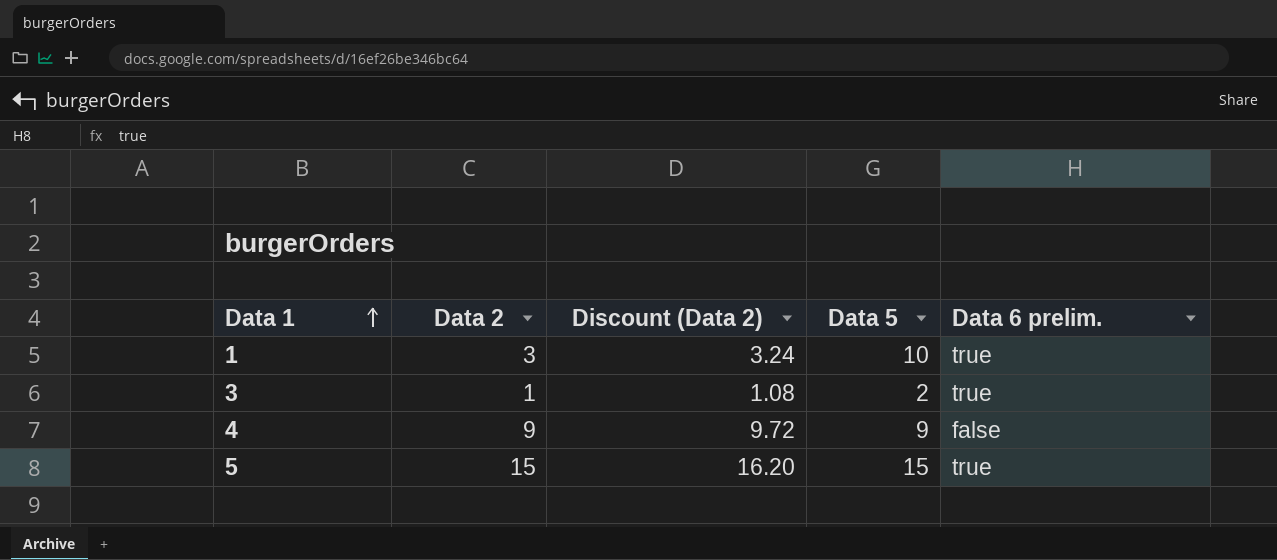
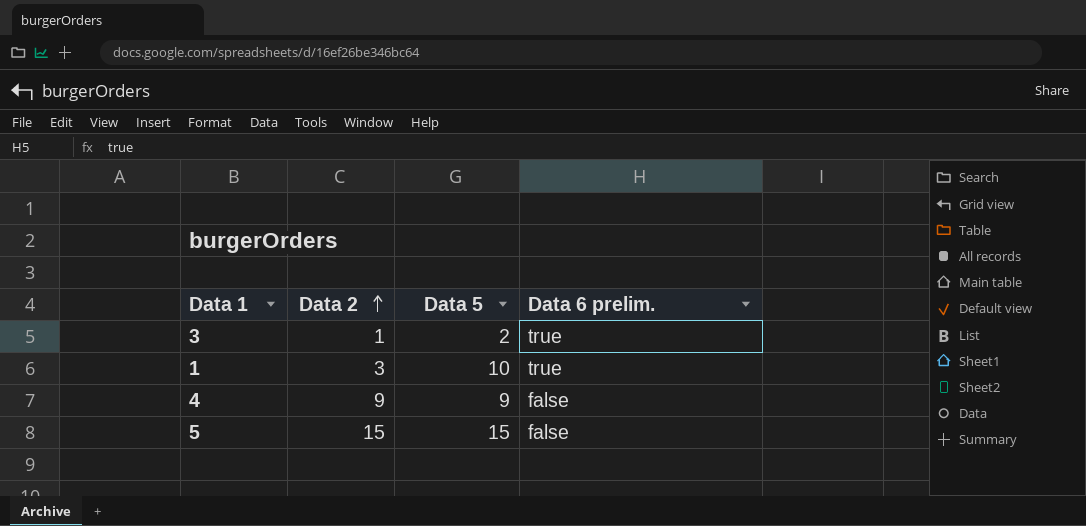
row order: Data 1 ascending -> Data 2 ascending
column Discount (Data 2) | formula: [Data 2] * 1.08 -> none
5 | Data 6 prelim.: true -> false

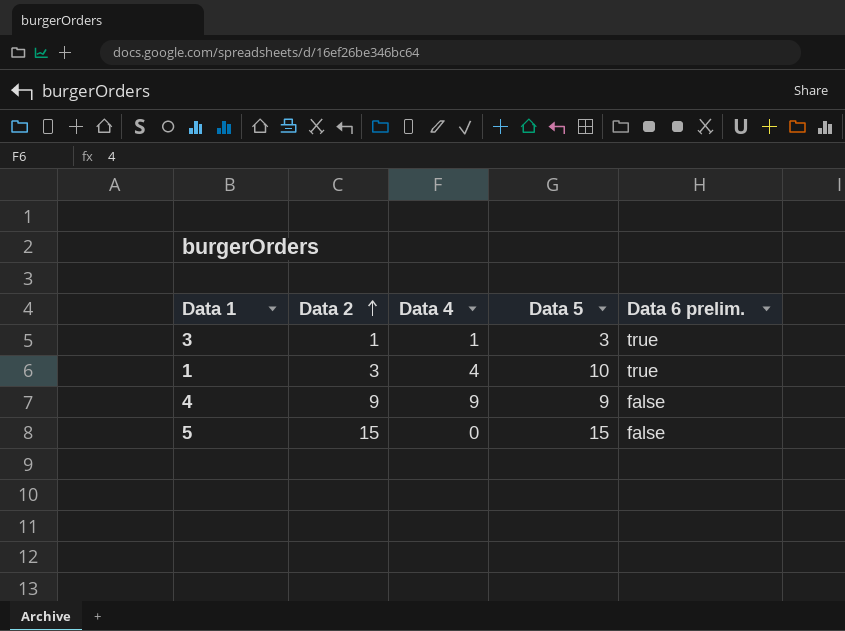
column Data 4 | position: none -> 3
3 | Data 5: 2 -> 3

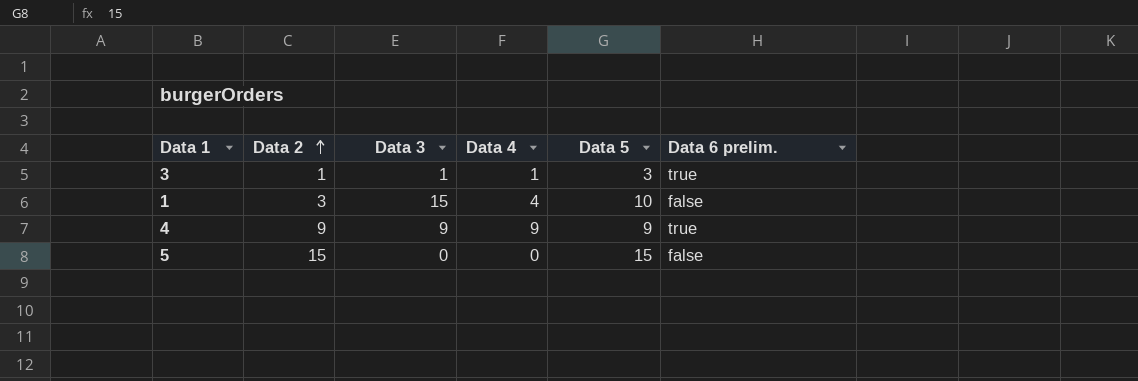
column Data 3 | position: none -> 3
1 | Data 6 prelim.: true -> false
4 | Data 6 prelim.: false -> true

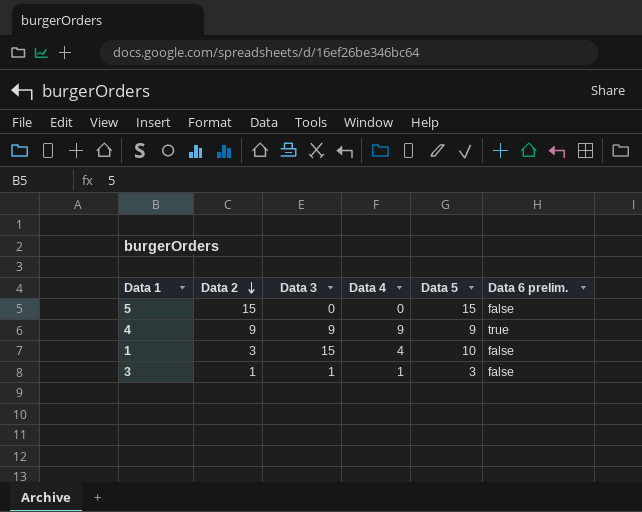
row order: Data 2 ascending -> Data 2 descending
3 | Data 6 prelim.: true -> false

